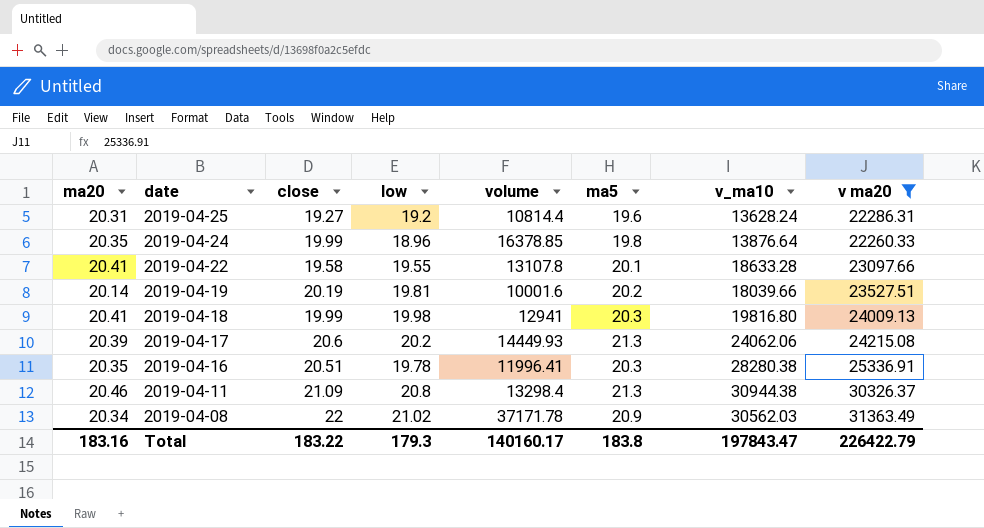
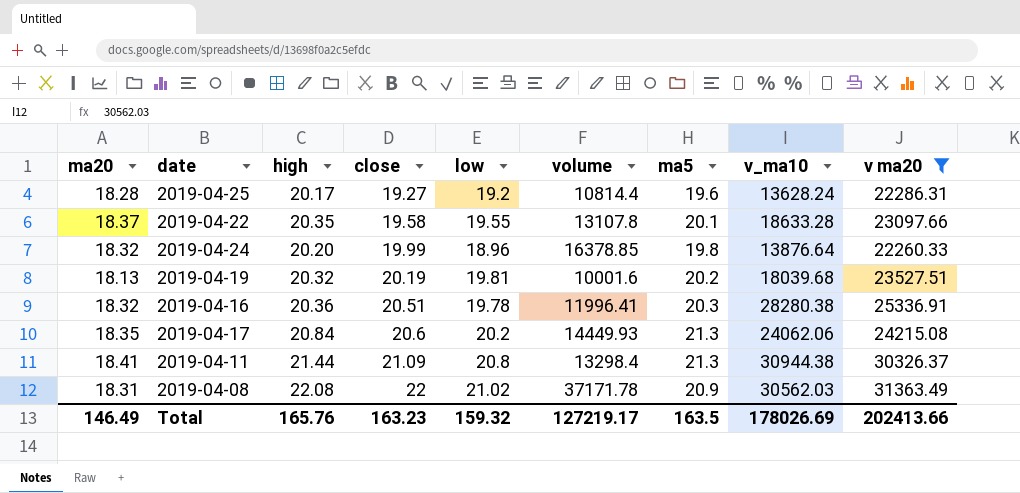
row order: date descending -> close ascending
column high | position: none -> 3
row 2019-04-18: 20.41 | 19.99 | 19.98 | 12941 | 20.3 | 19816.80 | 24009.13 -> none
2019-04-25 | ma20: 20.31 -> 18.28
2019-04-22 | ma20: 20.41 -> 18.37
2019-04-24 | ma20: 20.35 -> 18.32
2019-04-19 | ma20: 20.14 -> 18.13
2019-04-19 | v_ma10: 18039.66 -> 18039.68
2019-04-16 | ma20: 20.35 -> 18.32
2019-04-17 | ma20: 20.39 -> 18.35
2019-04-11 | ma20: 20.46 -> 18.41
2019-04-08 | ma20: 20.34 -> 18.31
Total | ma20: 183.16 -> 146.49
Total | close: 183.22 -> 163.23
Total | low: 179.3 -> 159.32
Total | volume: 140160.17 -> 127219.17
Total | ma5: 183.8 -> 163.5
Total | v_ma10: 197843.47 -> 178026.69
Total | v ma20: 226422.79 -> 202413.66

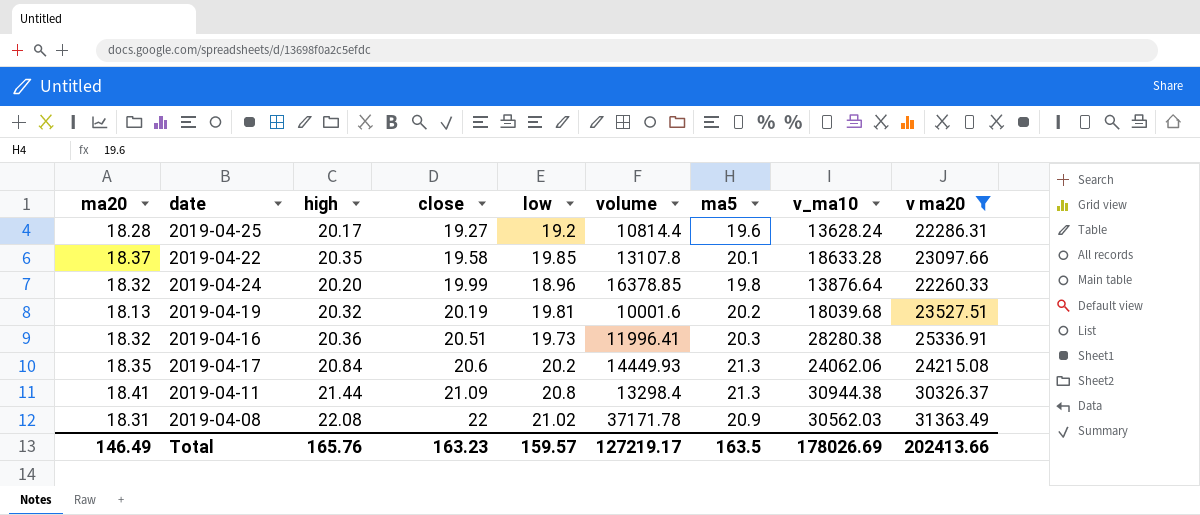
2019-04-22 | low: 19.55 -> 19.85
2019-04-16 | low: 19.78 -> 19.73
Total | low: 159.32 -> 159.57

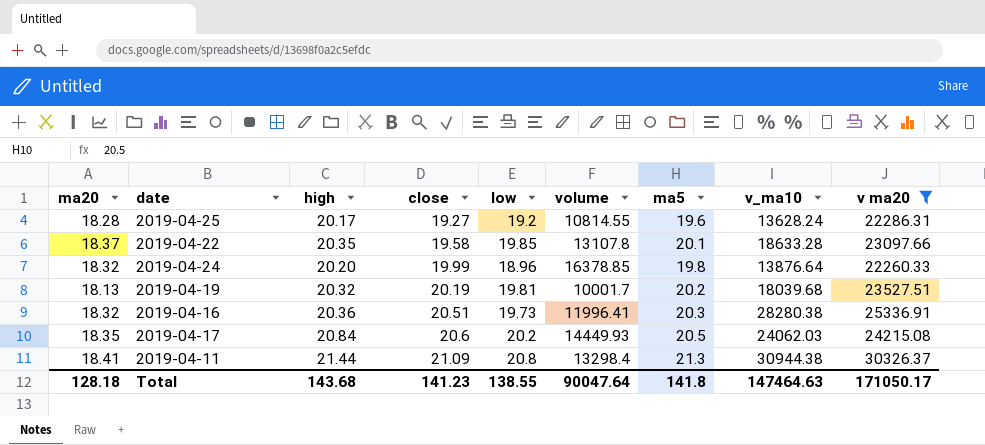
row 2019-04-08: 18.31 | 22.08 | 22 | 21.02 | 37171.78 | 20.9 | 30562.03 | 31363.49 -> none
2019-04-25 | volume: 10814.4 -> 10814.55
2019-04-19 | volume: 10001.6 -> 10001.7
2019-04-17 | ma5: 21.3 -> 20.5
2019-04-17 | v_ma10: 24062.06 -> 24062.03
Total | ma20: 146.49 -> 128.18
Total | high: 165.76 -> 143.68
Total | close: 163.23 -> 141.23
Total | low: 159.57 -> 138.55
Total | volume: 127219.17 -> 90047.64
Total | ma5: 163.5 -> 141.8
Total | v_ma10: 178026.69 -> 147464.63
Total | v ma20: 202413.66 -> 171050.17

